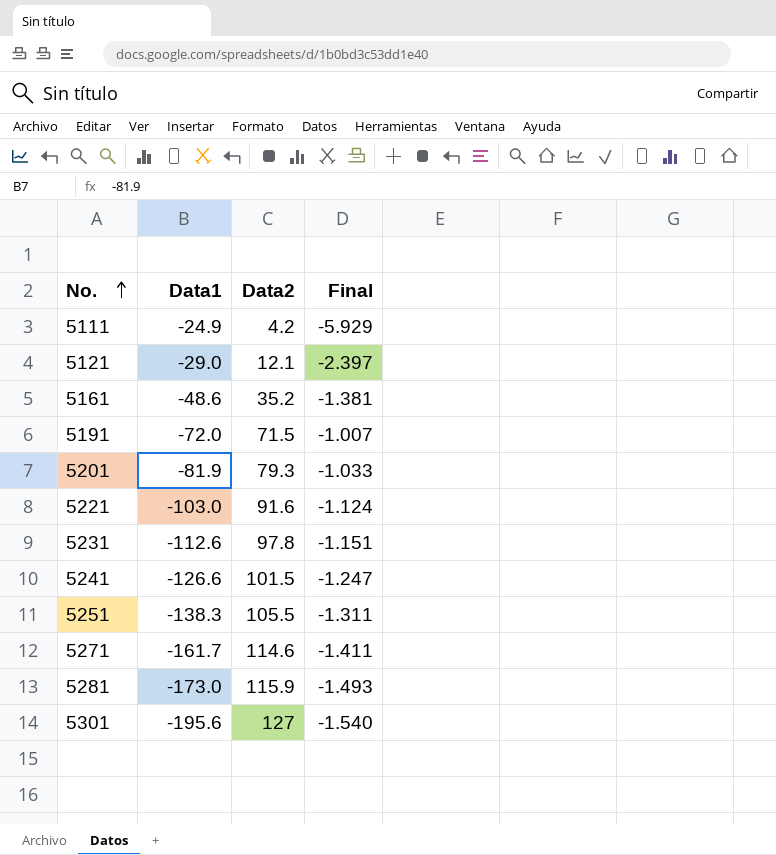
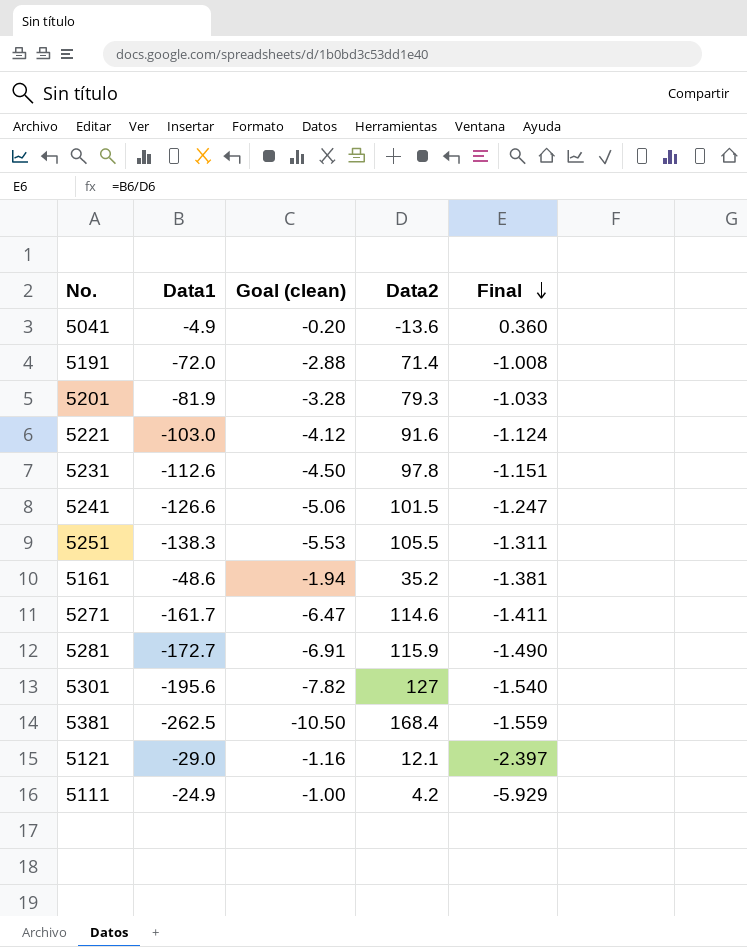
row order: No. ascending -> Final descending
column Goal (clean) | formula: none -> [Data1] * 0.04
row 5041: none -> -4.9 | -0.20 | -13.6 | 0.360
5191 | Data2: 71.5 -> 71.4
5191 | Final: -1.007 -> -1.008
5281 | Data1: -173.0 -> -172.7
5281 | Final: -1.493 -> -1.490
row 5381: none -> -262.5 | -10.50 | 168.4 | -1.559

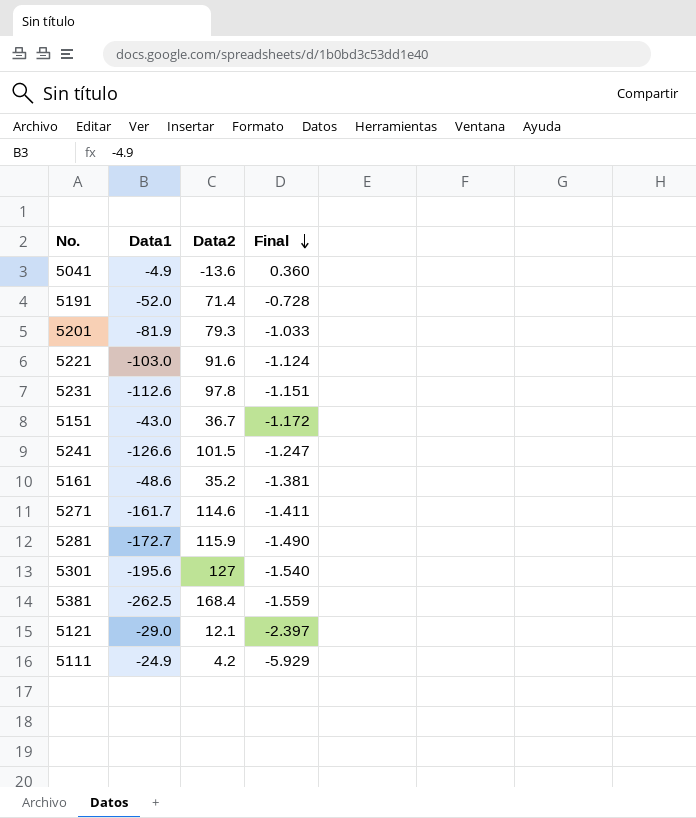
column Goal (clean) | formula: [Data1] * 0.04 -> none
row 5251: -138.3 | -5.53 | 105.5 | -1.311 -> none
5191 | Data1: -72.0 -> -52.0
5191 | Final: -1.008 -> -0.728
row 5151: none -> -43.0 | 36.7 | -1.172

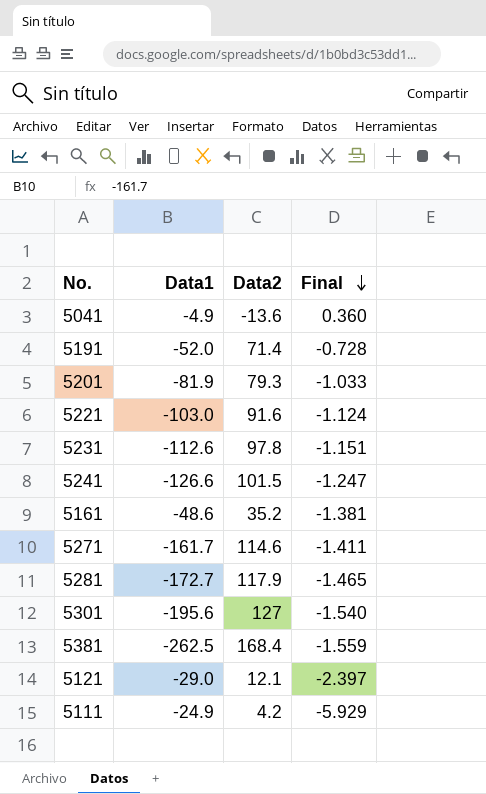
row 5151: -43.0 | 36.7 | -1.172 -> none
5281 | Data2: 115.9 -> 117.9
5281 | Final: -1.490 -> -1.465

